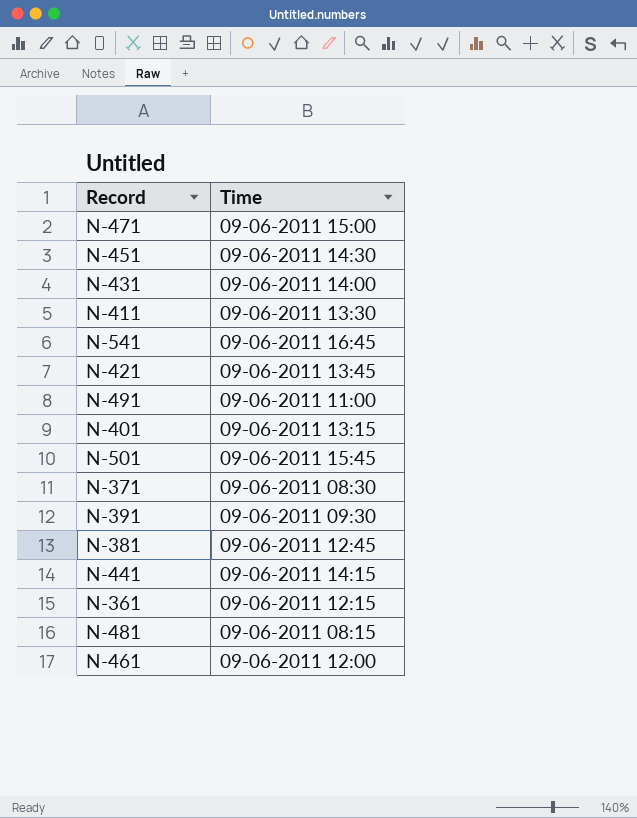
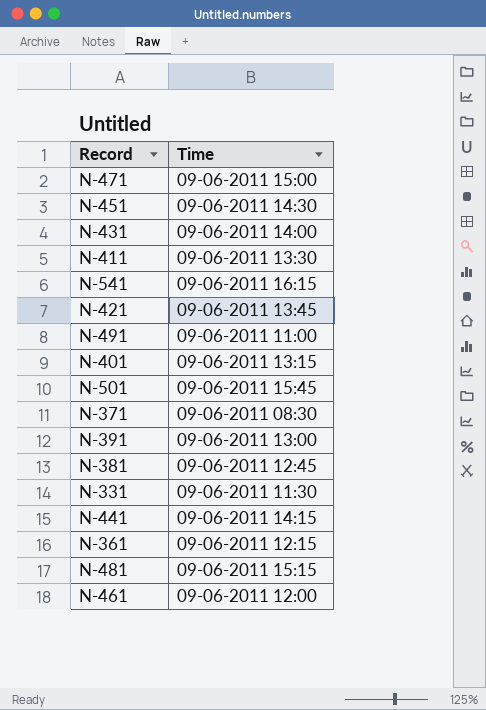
N-541 | Time: 09-06-2011 16:45 -> 09-06-2011 16:15
N-391 | Time: 09-06-2011 09:30 -> 09-06-2011 13:00
row N-331: none -> 09-06-2011 11:30
N-481 | Time: 09-06-2011 08:15 -> 09-06-2011 15:15

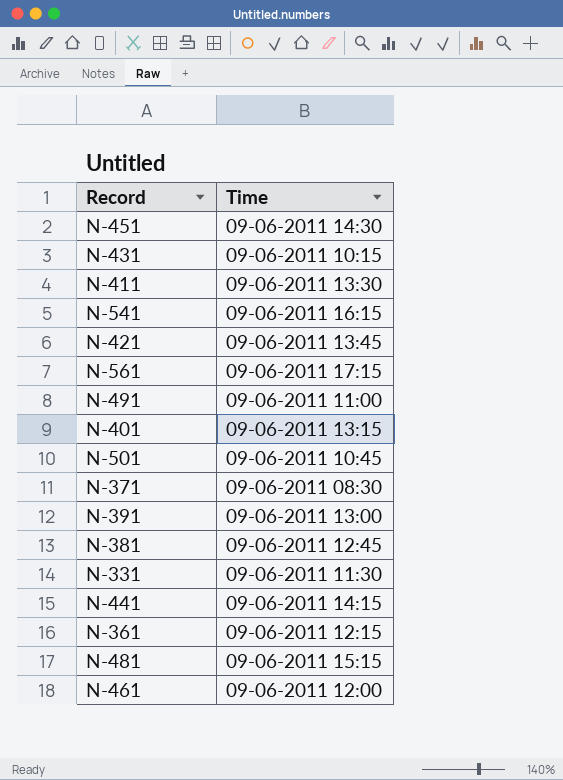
row N-471: 09-06-2011 15:00 -> none
N-431 | Time: 09-06-2011 14:00 -> 09-06-2011 10:15
row N-561: none -> 09-06-2011 17:15
N-501 | Time: 09-06-2011 15:45 -> 09-06-2011 10:45

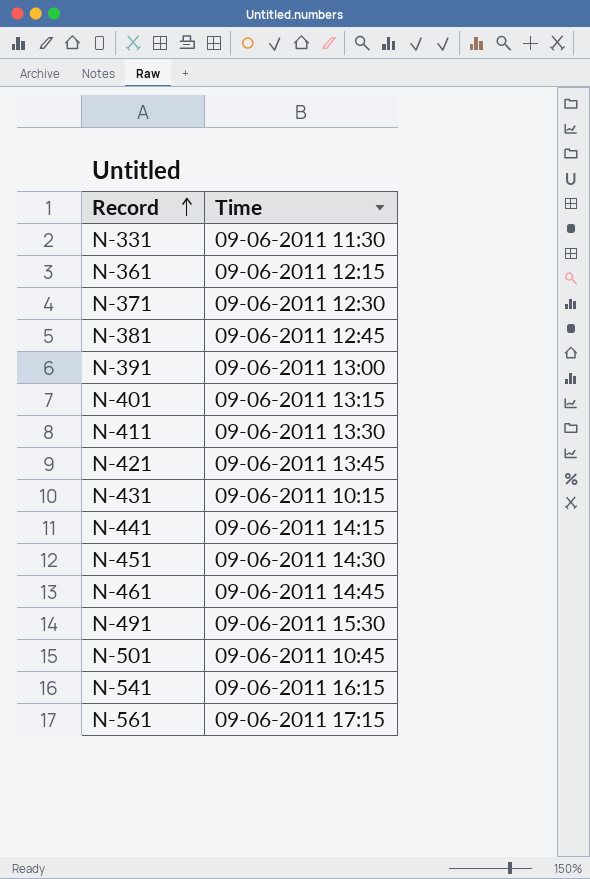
row order: none -> Record ascending
row N-481: 09-06-2011 15:15 -> none
N-371 | Time: 09-06-2011 08:30 -> 09-06-2011 12:30
N-461 | Time: 09-06-2011 12:00 -> 09-06-2011 14:45
N-491 | Time: 09-06-2011 11:00 -> 09-06-2011 15:30

